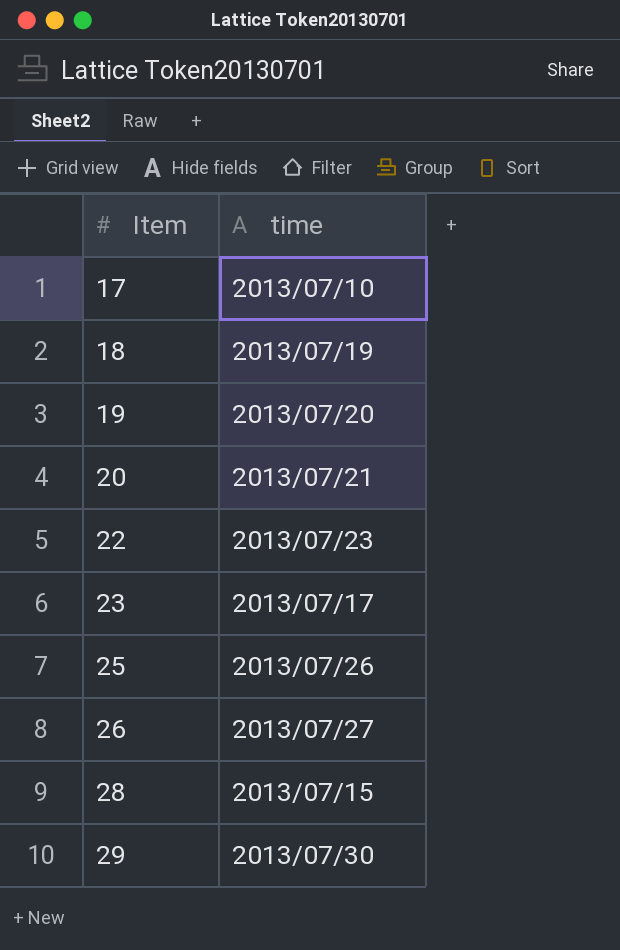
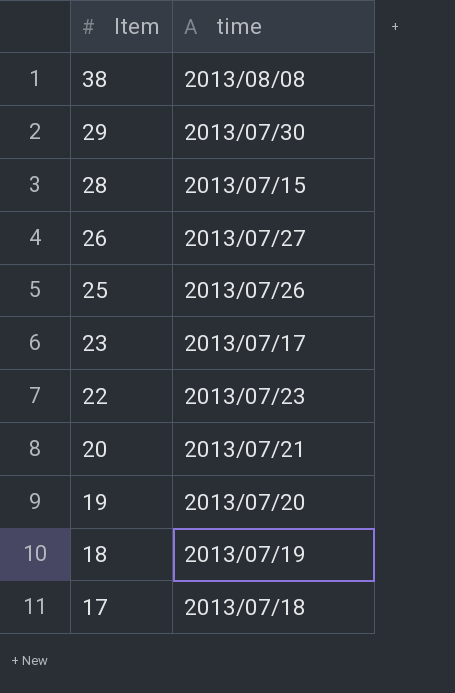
row order: Item ascending -> Item descending
row 38: none -> 2013/08/08
17 | time: 2013/07/10 -> 2013/07/18

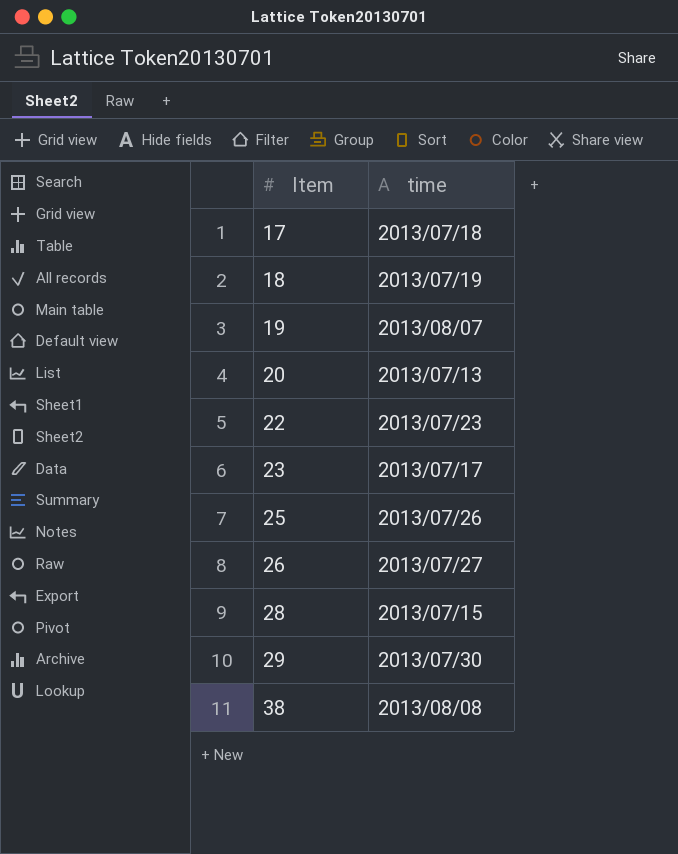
row order: Item descending -> Item ascending
19 | time: 2013/07/20 -> 2013/08/07
20 | time: 2013/07/21 -> 2013/07/13

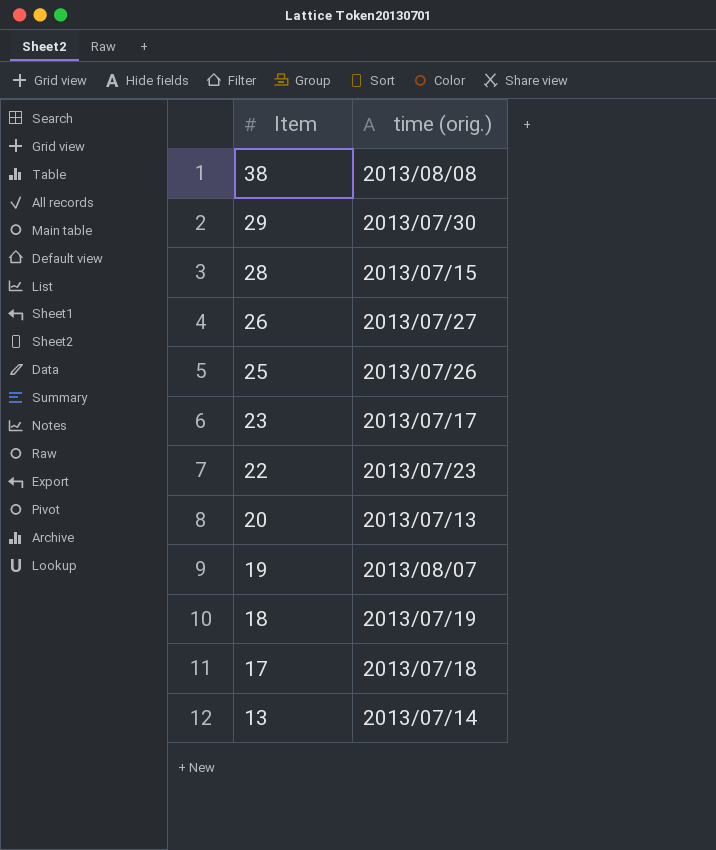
row order: Item ascending -> Item descending
column name: time -> time (orig.)
row 13: none -> 2013/07/14

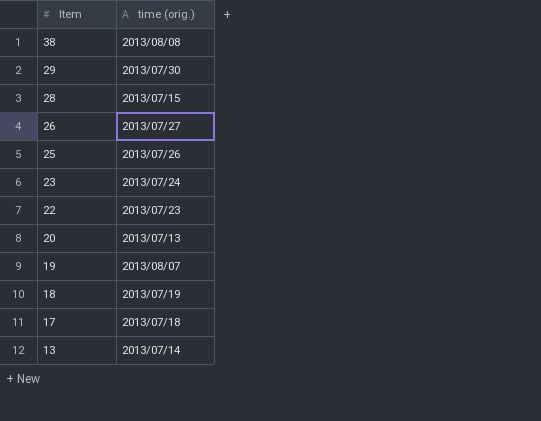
23 | time (orig.): 2013/07/17 -> 2013/07/24

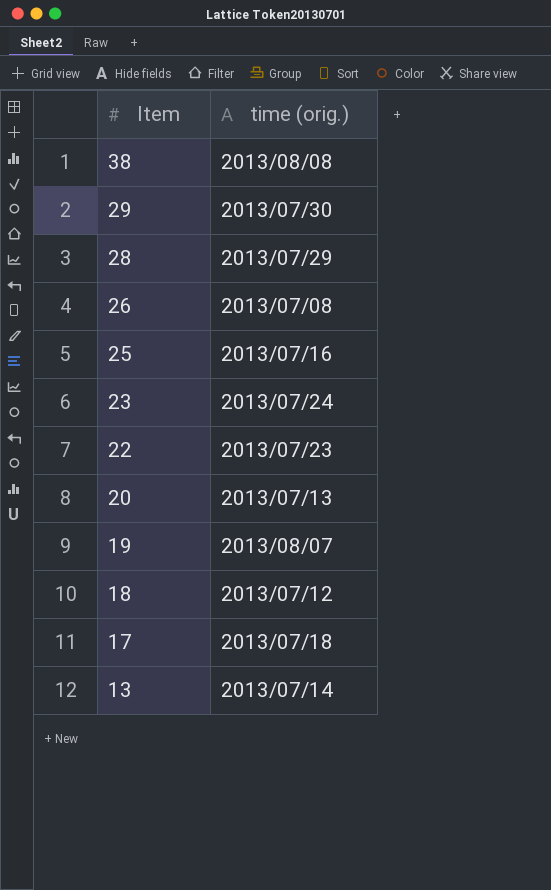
28 | time (orig.): 2013/07/15 -> 2013/07/29
26 | time (orig.): 2013/07/27 -> 2013/07/08
25 | time (orig.): 2013/07/26 -> 2013/07/16
18 | time (orig.): 2013/07/19 -> 2013/07/12

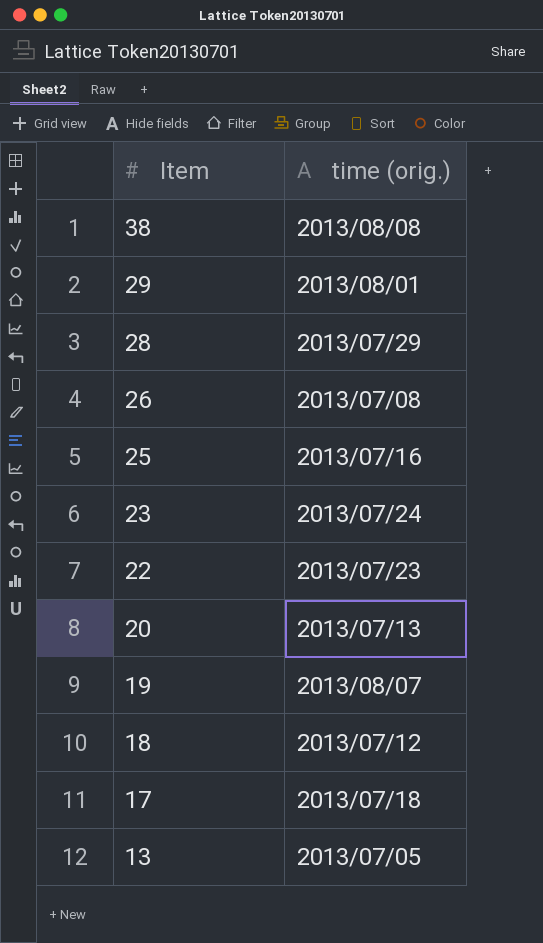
29 | time (orig.): 2013/07/30 -> 2013/08/01
13 | time (orig.): 2013/07/14 -> 2013/07/05

